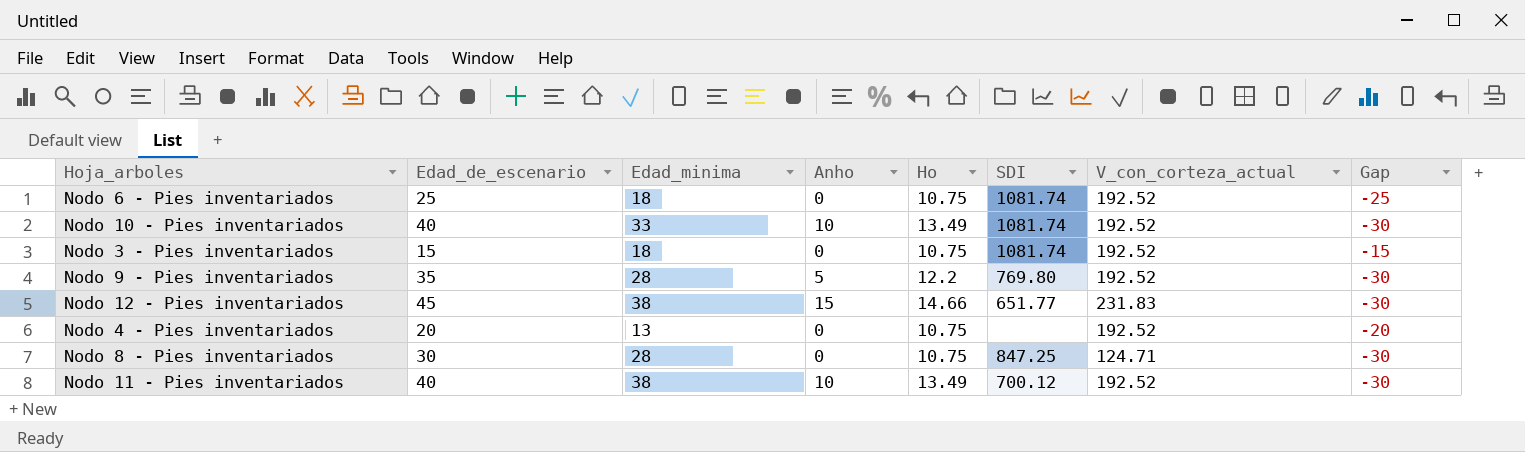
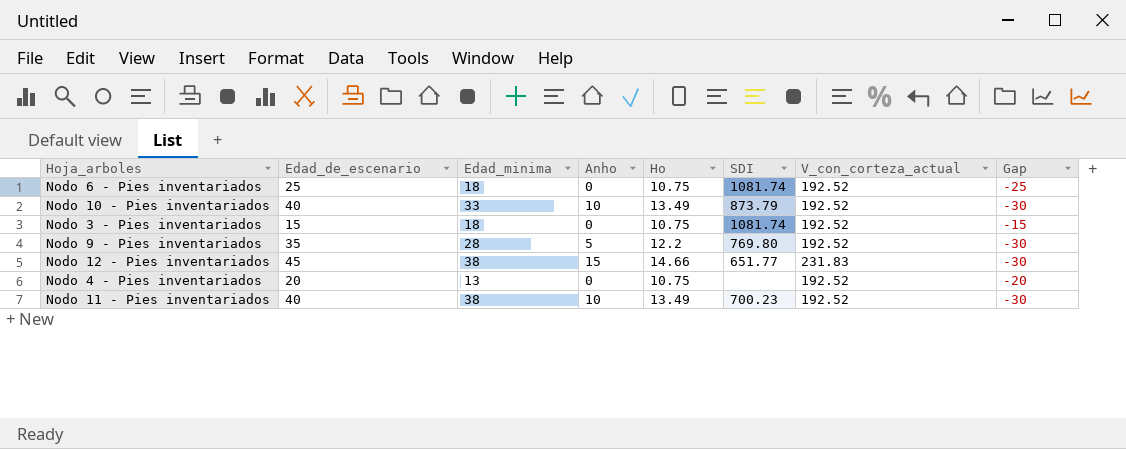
row Nodo 8 - Pies inventariados: 30 | 28 | 0 | 10.75 | 847.25 | 124.71 | -30 -> none
Nodo 10 - Pies inventariados | SDI: 1081.74 -> 873.79
Nodo 11 - Pies inventariados | SDI: 700.12 -> 700.23

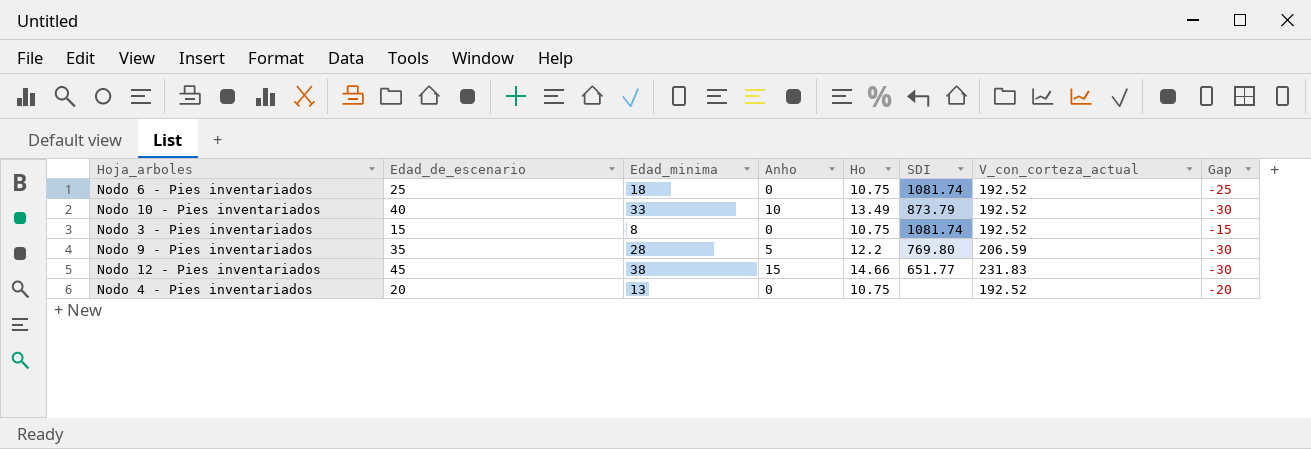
row Nodo 11 - Pies inventariados: 40 | 38 | 10 | 13.49 | 700.23 | 192.52 | -30 -> none
Nodo 3 - Pies inventariados | Edad_minima: 18 -> 8
Nodo 9 - Pies inventariados | V_con_corteza_actual: 192.52 -> 206.59

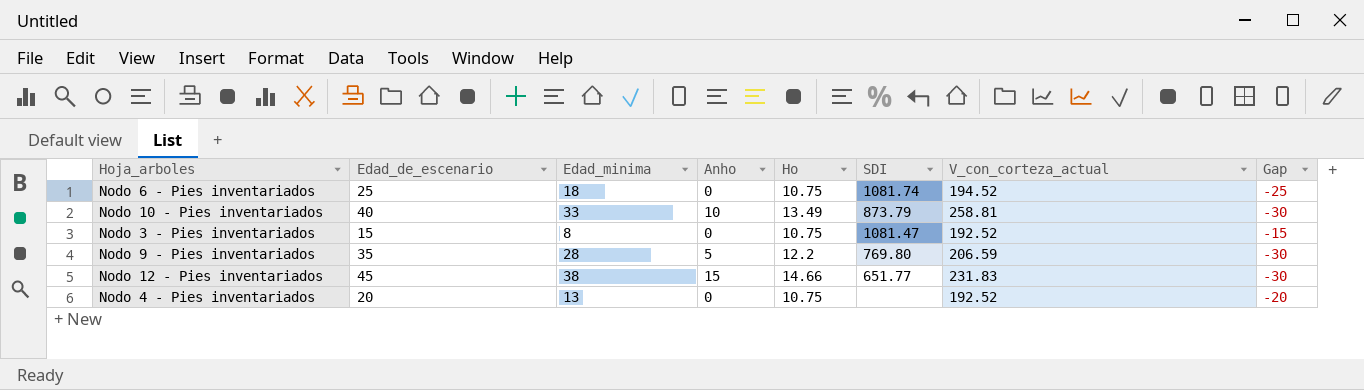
Nodo 6 - Pies inventariados | V_con_corteza_actual: 192.52 -> 194.52
Nodo 10 - Pies inventariados | V_con_corteza_actual: 192.52 -> 258.81
Nodo 3 - Pies inventariados | SDI: 1081.74 -> 1081.47

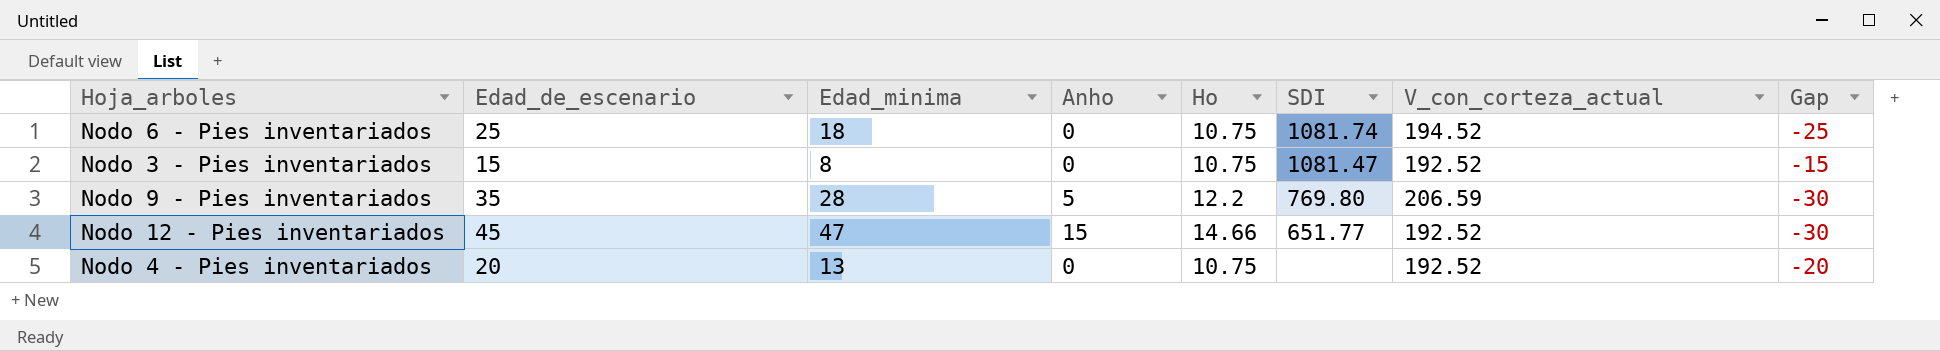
row Nodo 10 - Pies inventariados: 40 | 33 | 10 | 13.49 | 873.79 | 258.81 | -30 -> none
Nodo 12 - Pies inventariados | Edad_minima: 38 -> 47
Nodo 12 - Pies inventariados | V_con_corteza_actual: 231.83 -> 192.52

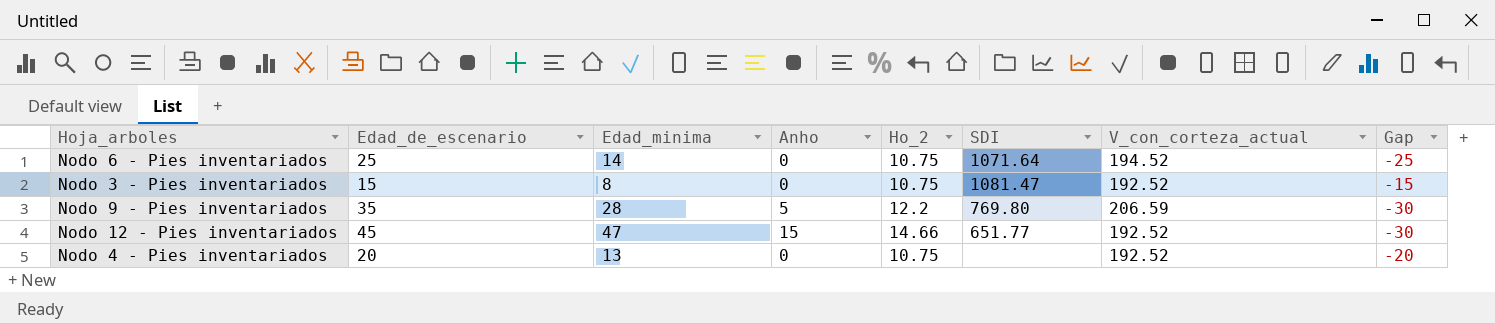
column name: Ho -> Ho_2
Nodo 6 - Pies inventariados | Edad_minima: 18 -> 14
Nodo 6 - Pies inventariados | SDI: 1081.74 -> 1071.64

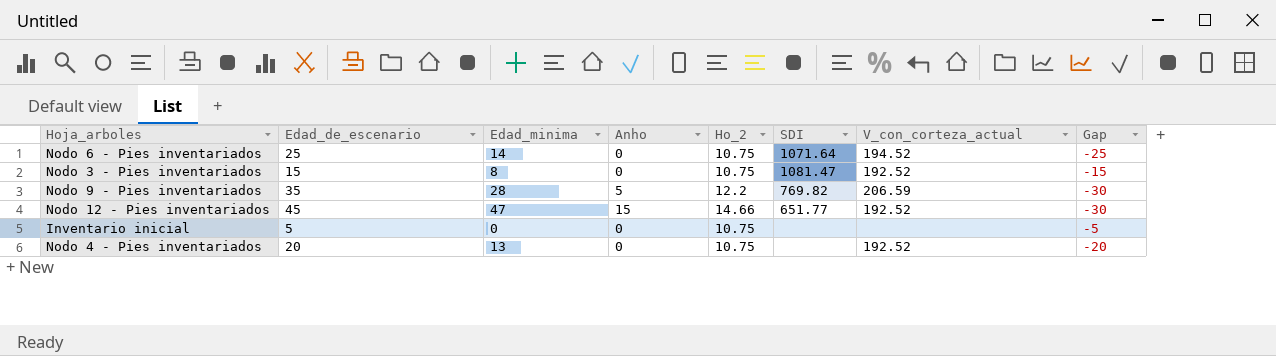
Nodo 9 - Pies inventariados | SDI: 769.80 -> 769.82
row Inventario inicial: none -> 5 | 0 | 0 | 10.75 | none | none | -5

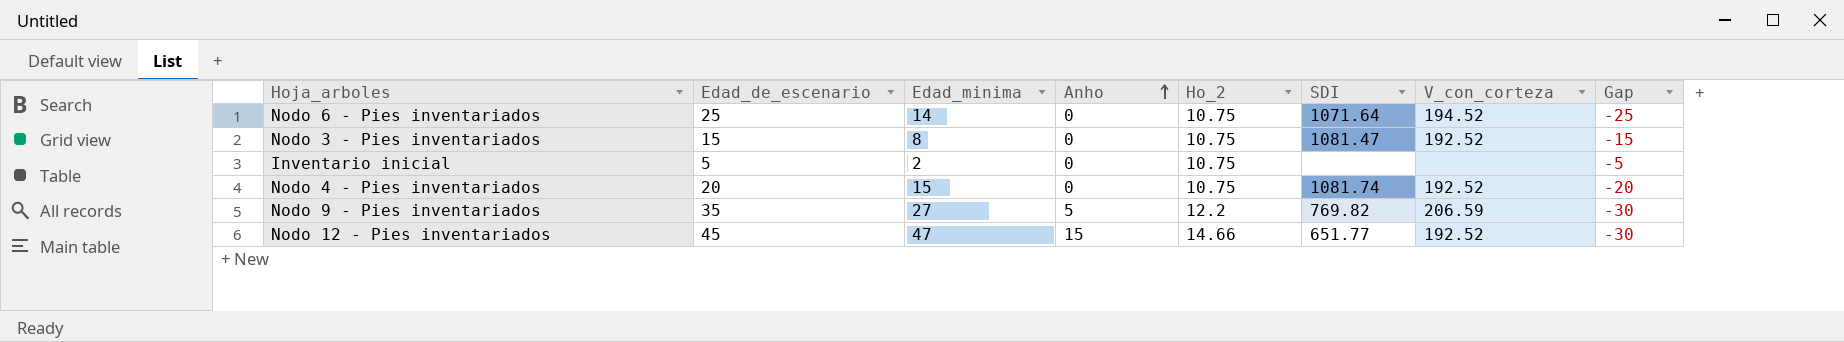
row order: none -> Anho ascending
column name: V_con_corteza_actual -> V_con_corteza
Inventario inicial | Edad_minima: 0 -> 2
Nodo 4 - Pies inventariados | Edad_minima: 13 -> 15
Nodo 4 - Pies inventariados | SDI: none -> 1081.74
Nodo 9 - Pies inventariados | Edad_minima: 28 -> 27

